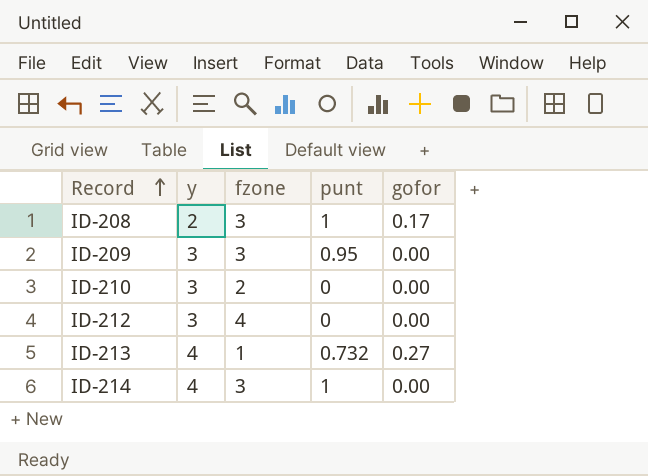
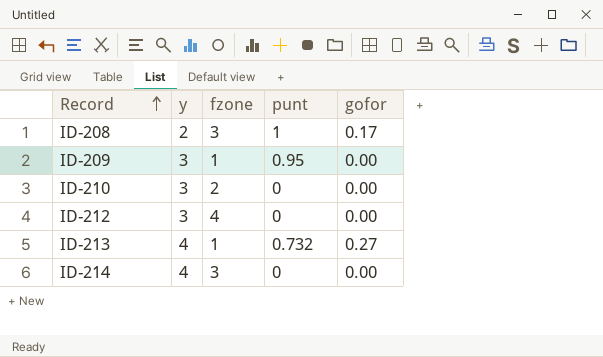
ID-209 | fzone: 3 -> 1
ID-214 | punt: 1 -> 0

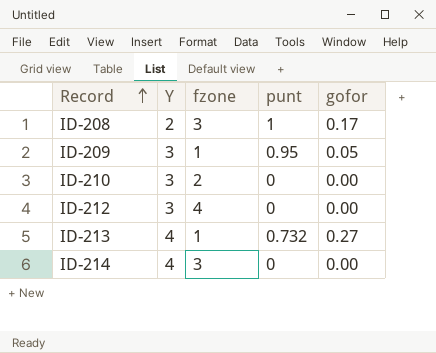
column name: y -> Y
ID-209 | gofor: 0.00 -> 0.05

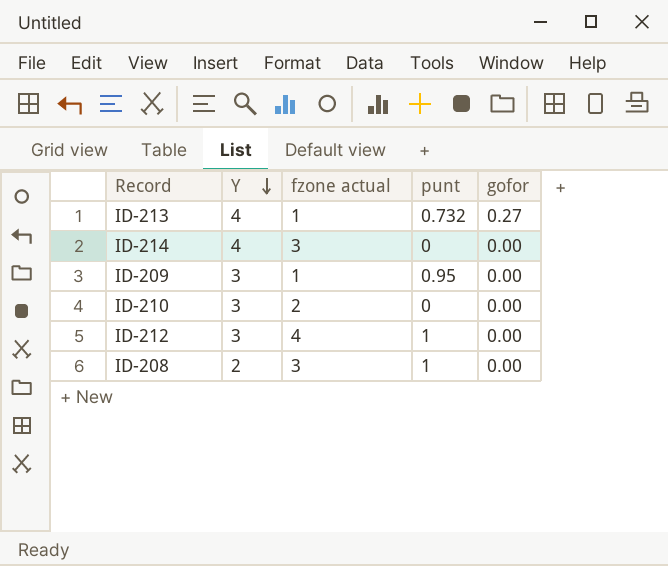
row order: Record ascending -> Y descending
column name: fzone -> fzone actual
ID-209 | gofor: 0.05 -> 0.00
ID-212 | punt: 0 -> 1
ID-208 | gofor: 0.17 -> 0.00

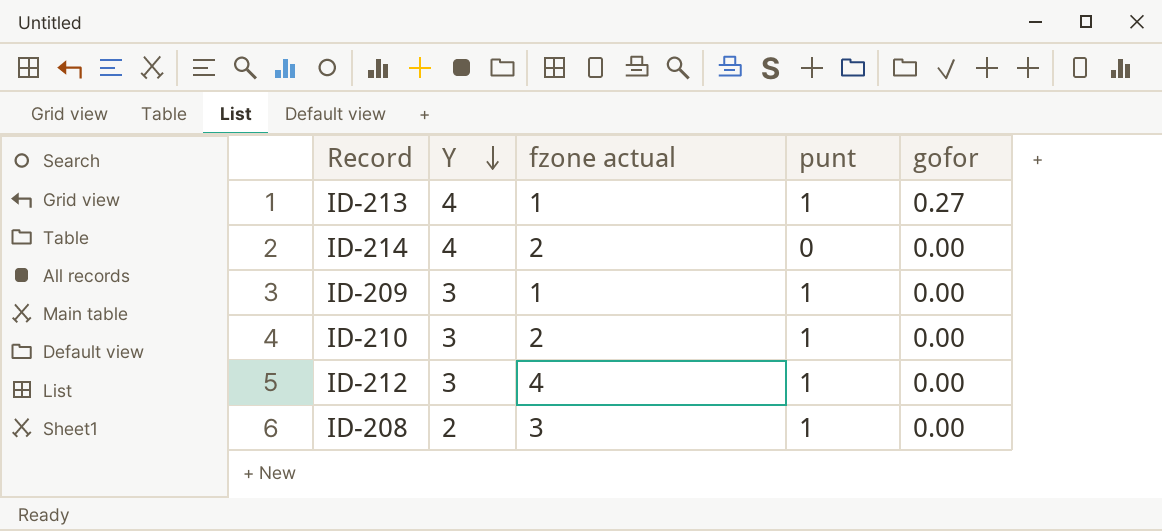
ID-213 | punt: 0.732 -> 1
ID-214 | fzone actual: 3 -> 2
ID-209 | punt: 0.95 -> 1
ID-210 | punt: 0 -> 1

